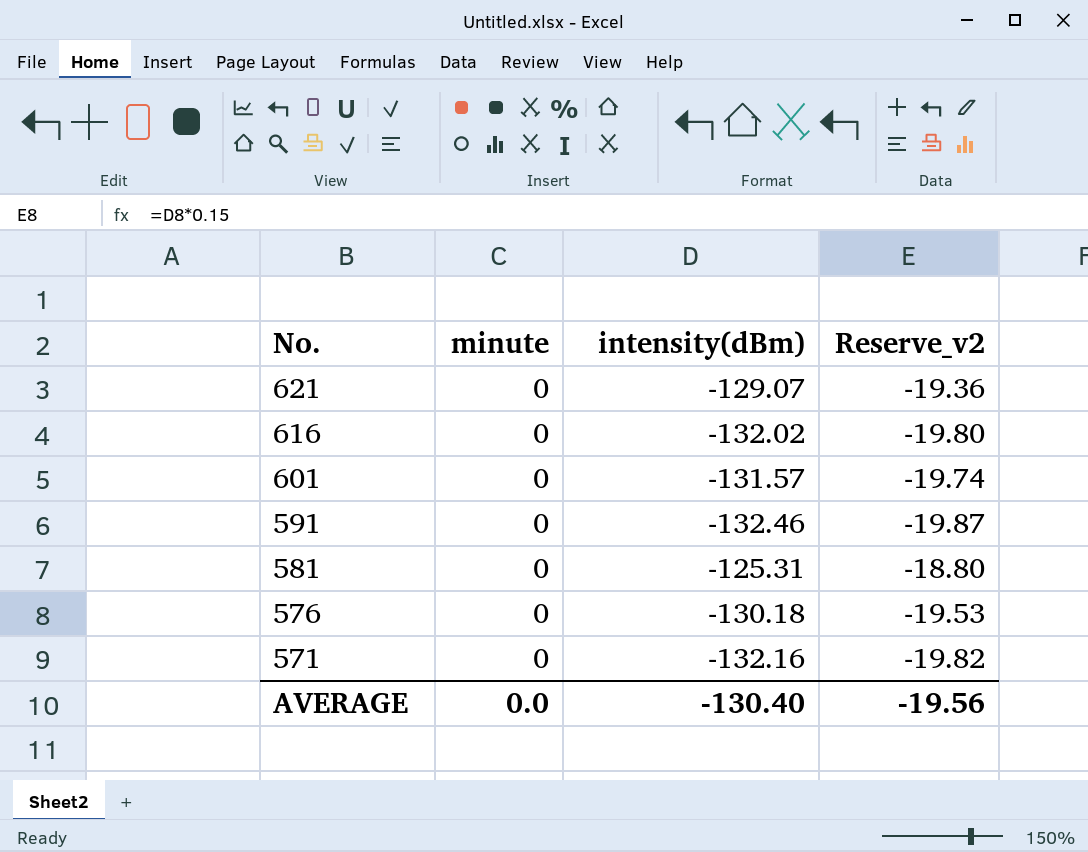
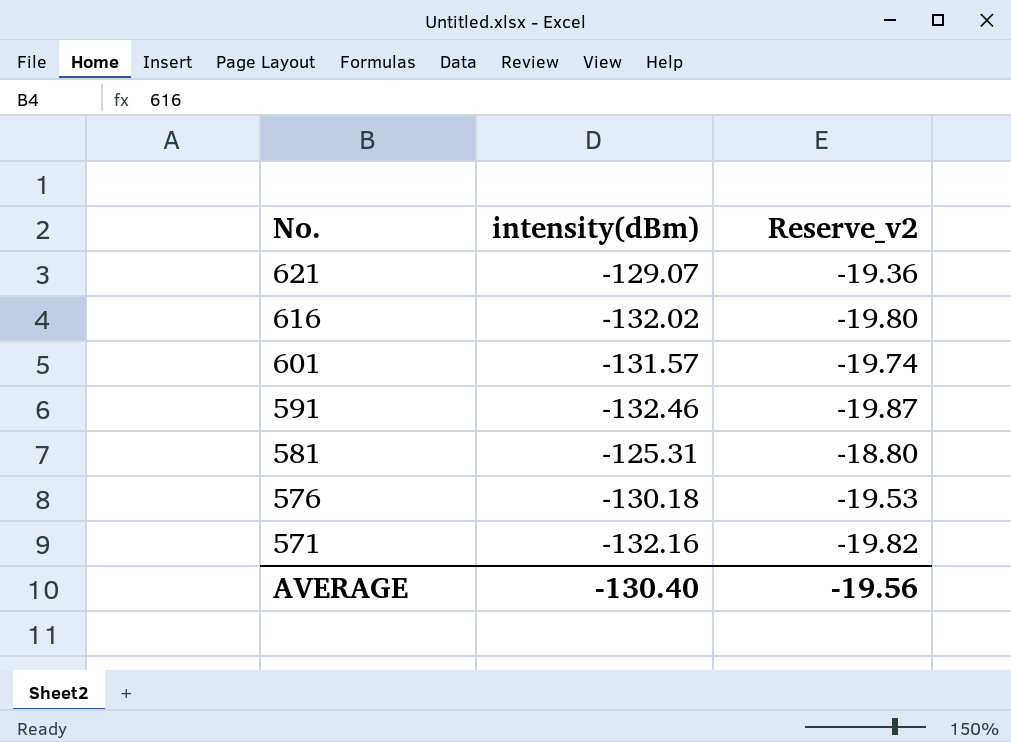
column minute | position: 2 -> none

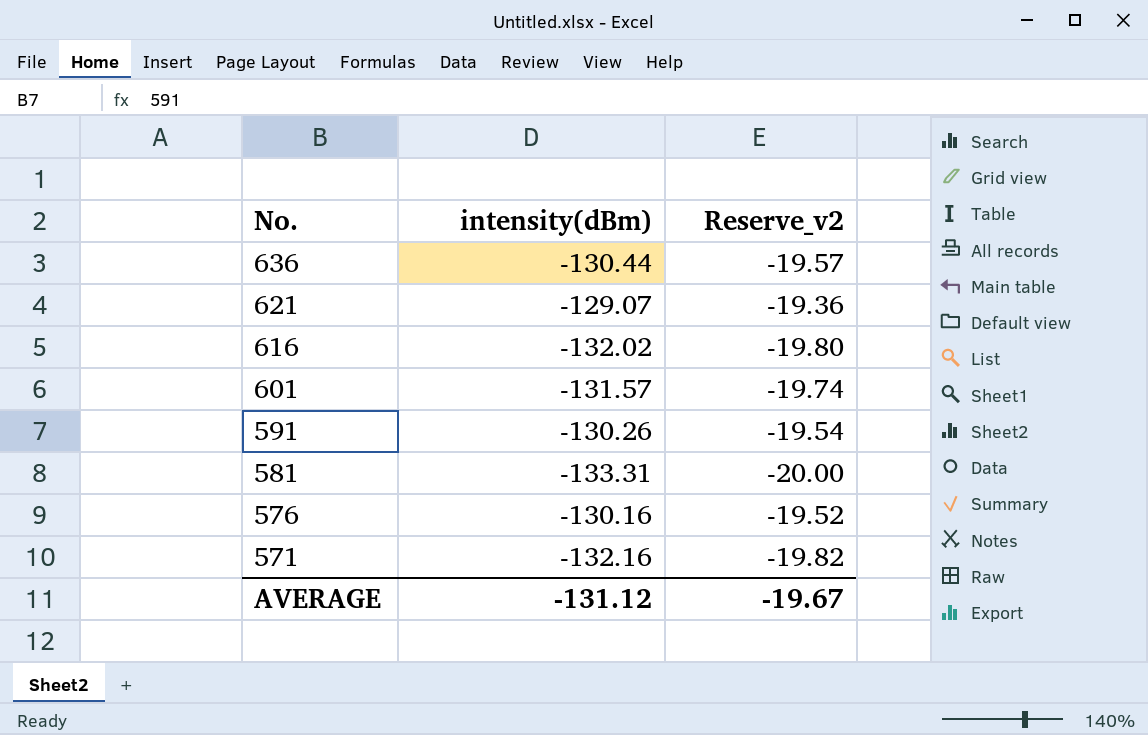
row 636: none -> -130.44 | -19.57
591 | intensity(dBm): -132.46 -> -130.26
591 | Reserve_v2: -19.87 -> -19.54
581 | intensity(dBm): -125.31 -> -133.31
581 | Reserve_v2: -18.80 -> -20.00
576 | intensity(dBm): -130.18 -> -130.16
576 | Reserve_v2: -19.53 -> -19.52
AVERAGE | intensity(dBm): -130.40 -> -131.12
AVERAGE | Reserve_v2: -19.56 -> -19.67

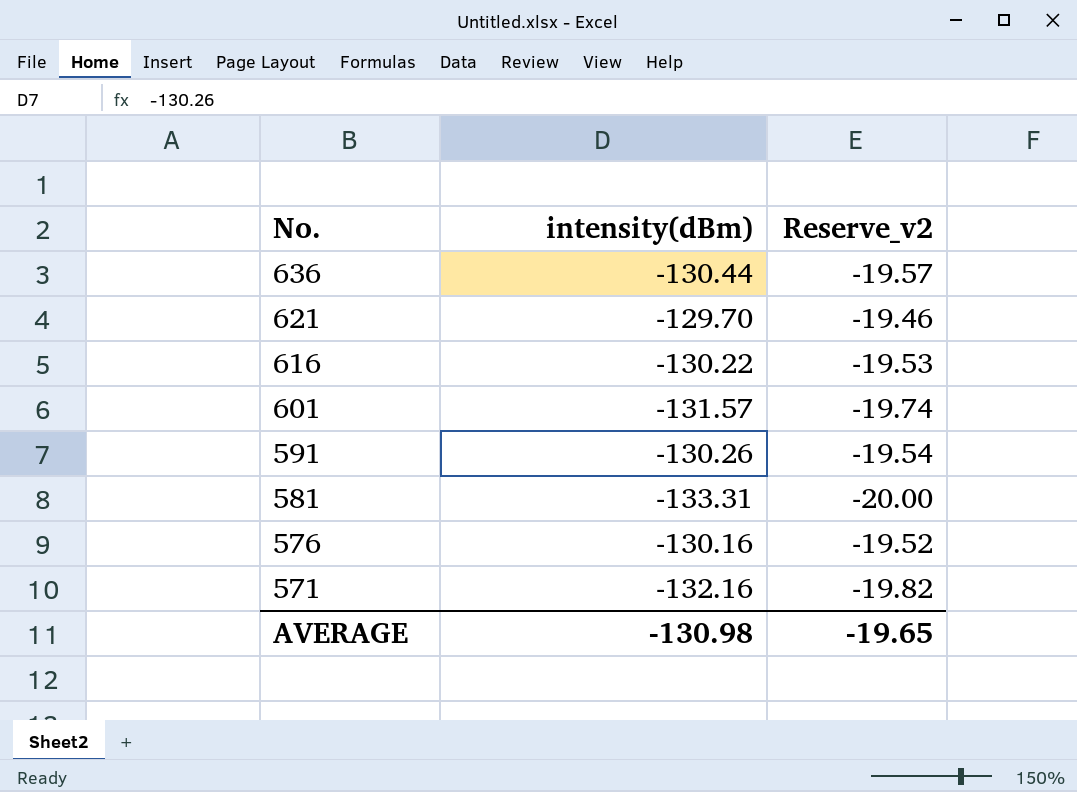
621 | intensity(dBm): -129.07 -> -129.70
621 | Reserve_v2: -19.36 -> -19.46
616 | intensity(dBm): -132.02 -> -130.22
616 | Reserve_v2: -19.80 -> -19.53
AVERAGE | intensity(dBm): -131.12 -> -130.98
AVERAGE | Reserve_v2: -19.67 -> -19.65

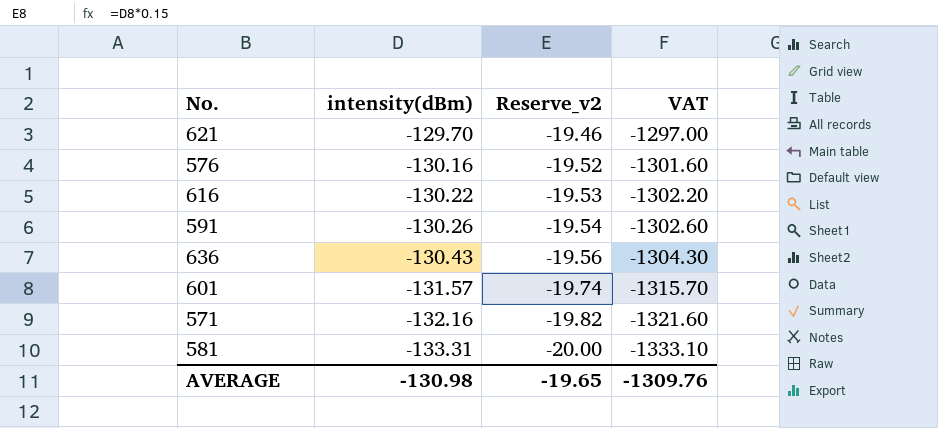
row order: No. descending -> intensity(dBm) descending
column VAT | formula: none -> [intensity(dBm)] * 10
636 | intensity(dBm): -130.44 -> -130.43
636 | Reserve_v2: -19.57 -> -19.56

